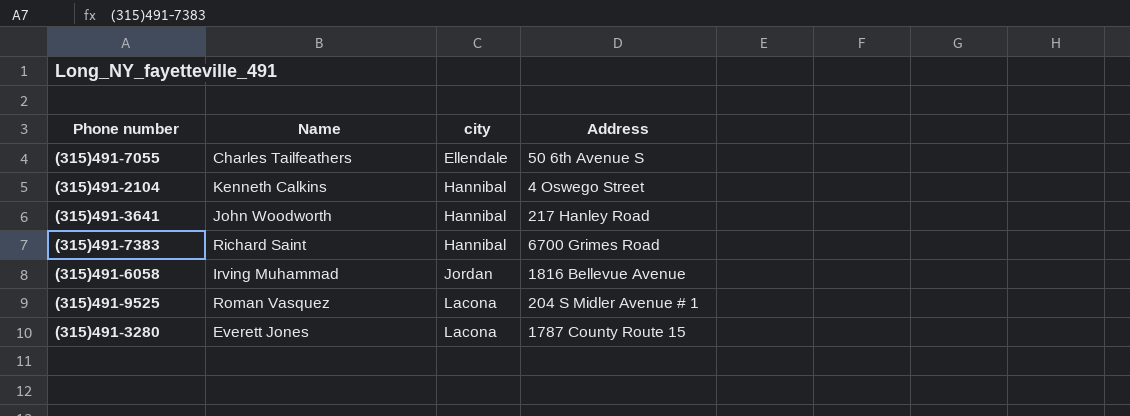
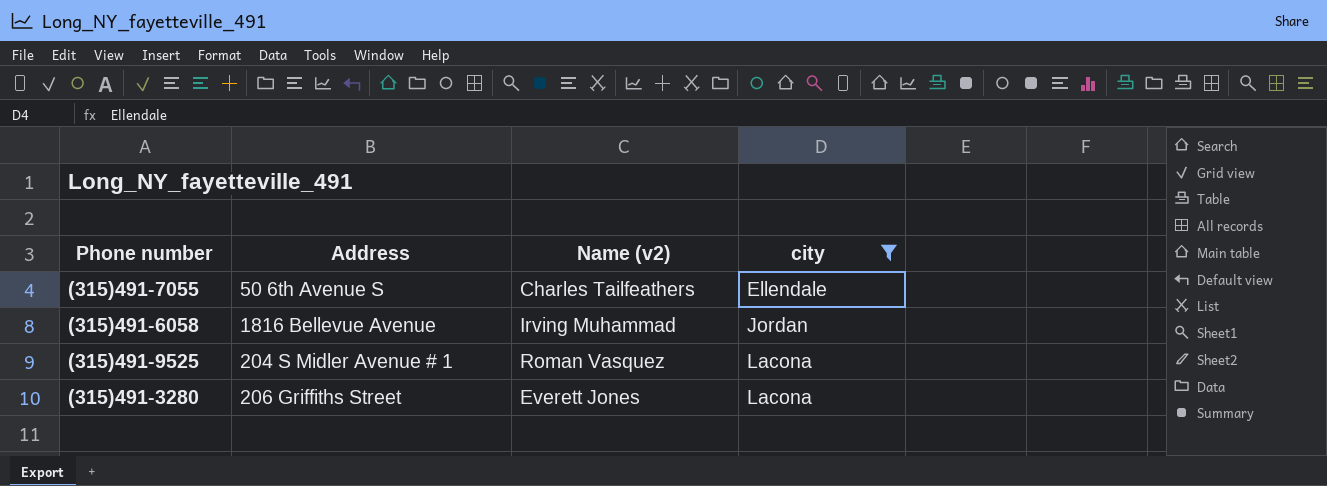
filter: none -> city != Hannibal
column Address | position: 4 -> 2
column name: Name -> Name (v2)
(315)491-3280 | Address: 1787 County Route 15 -> 206 Griffiths Street

